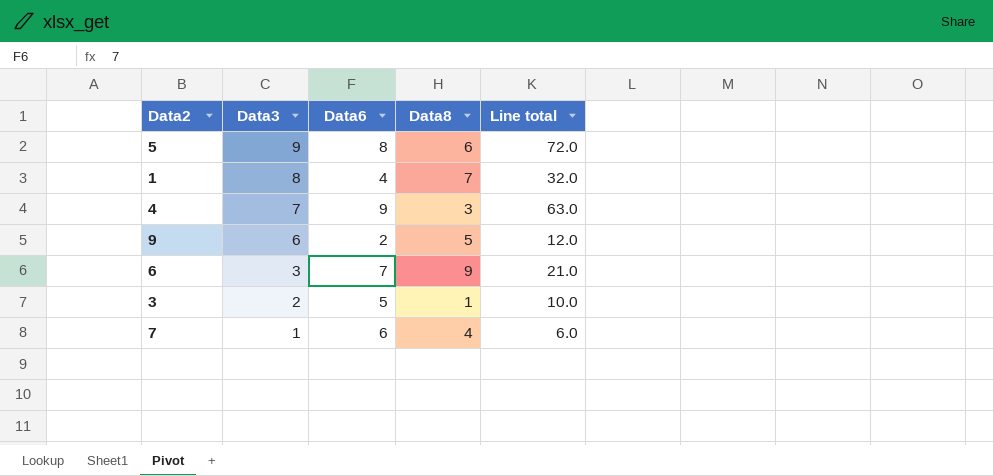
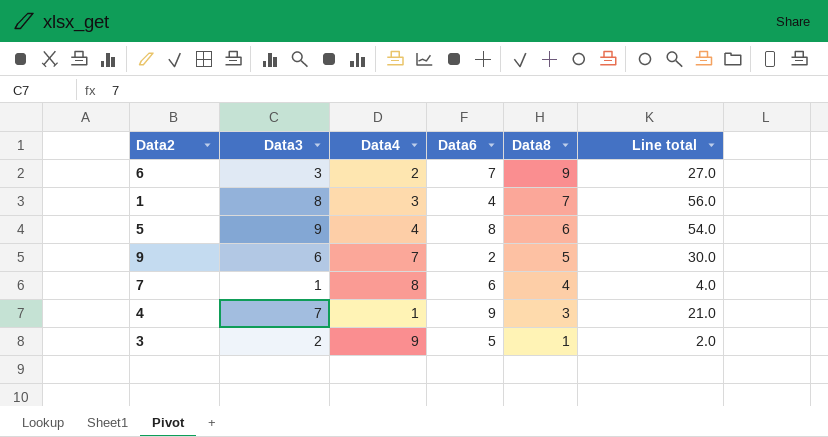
row order: Data3 descending -> Data8 descending
column Data4 | position: none -> 3
column Line total | formula: [Data3] * [Data6] -> [Data3] * [Data8]

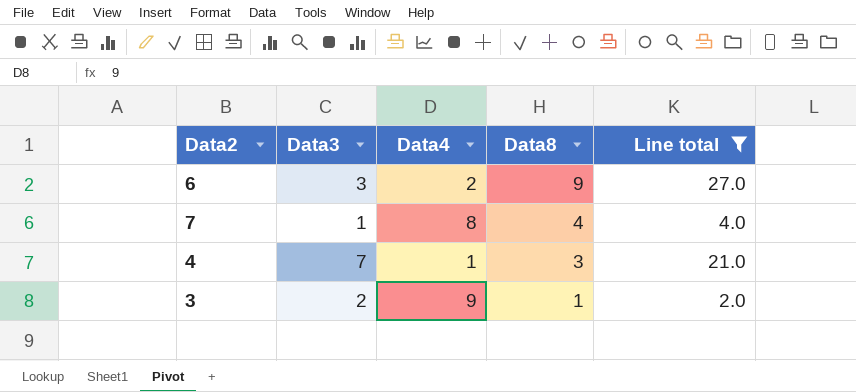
filter: none -> Line total <= 27.0
column Data6 | position: 4 -> none

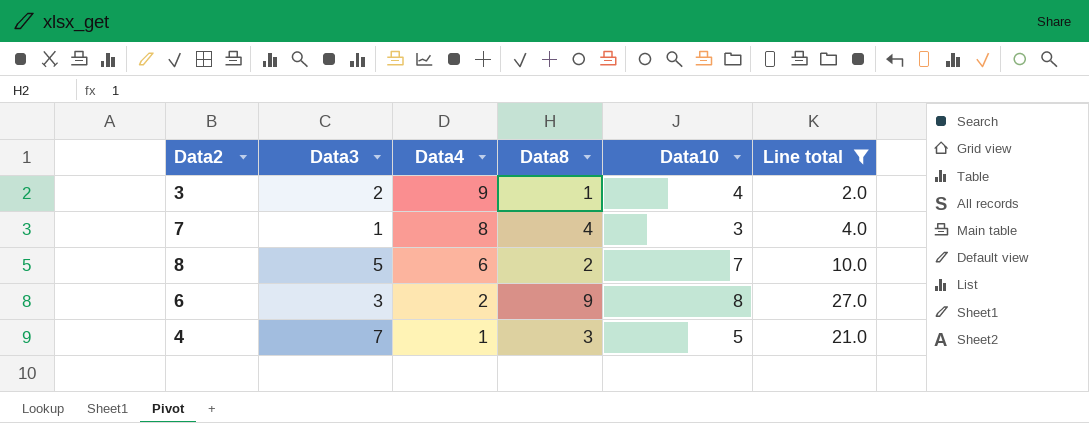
row order: Data8 descending -> Data4 descending
column Data10 | position: none -> 5
row 8: none -> 5 | 6 | 2 | 7 | 10.0

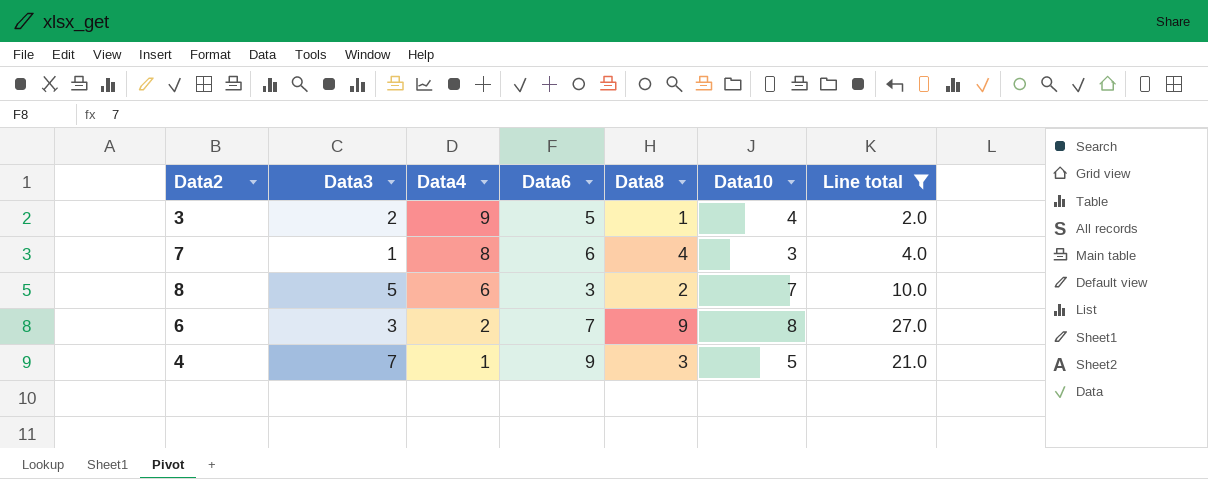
column Data6 | position: none -> 4

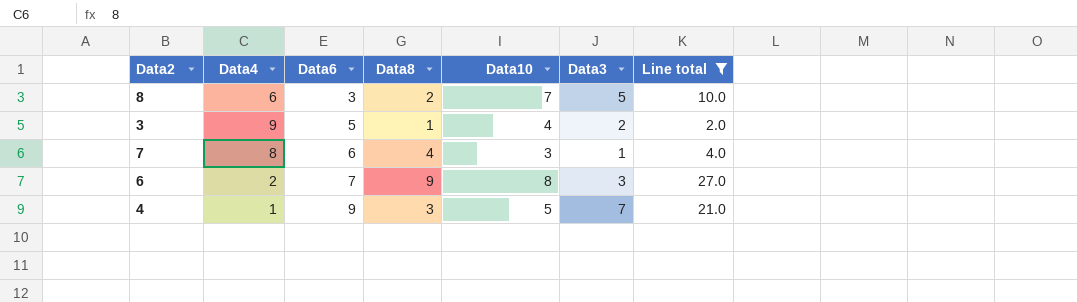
row order: Data4 descending -> Data6 ascending
column Data3 | position: 2 -> 6

